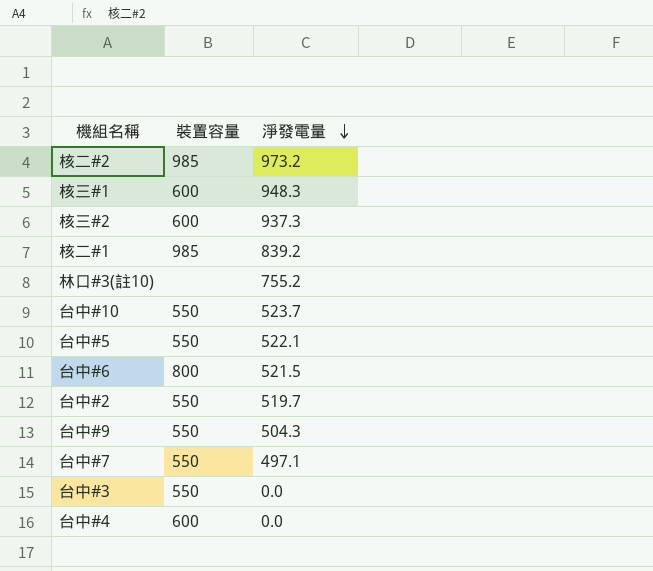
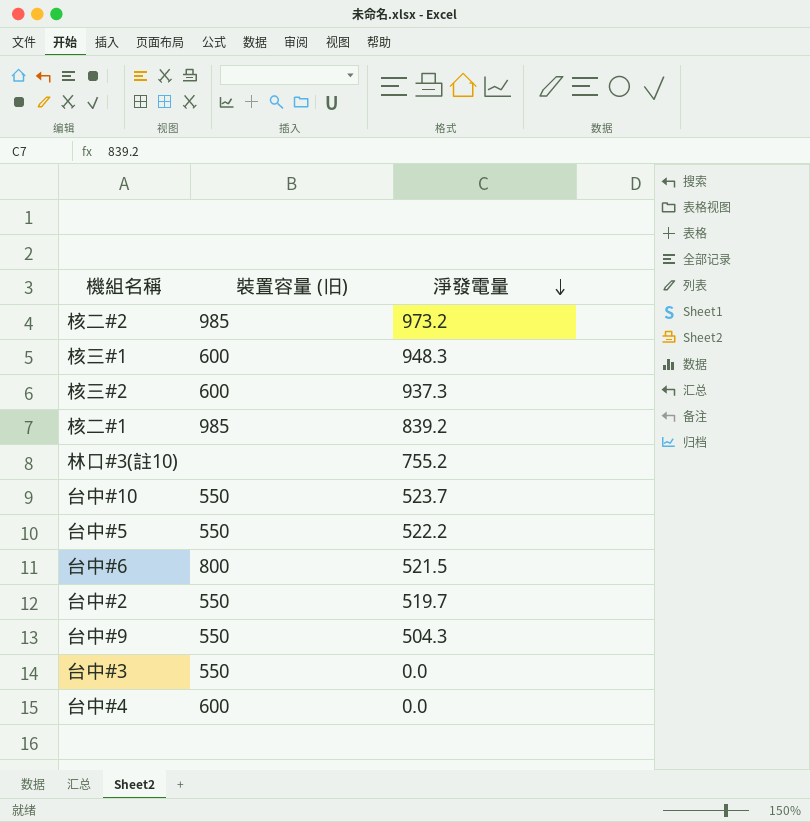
column name: 裝置容量 -> 裝置容量 (旧)
row 台中#7: 550 | 497.1 -> none
台中#5 | 淨發電量: 522.1 -> 522.2

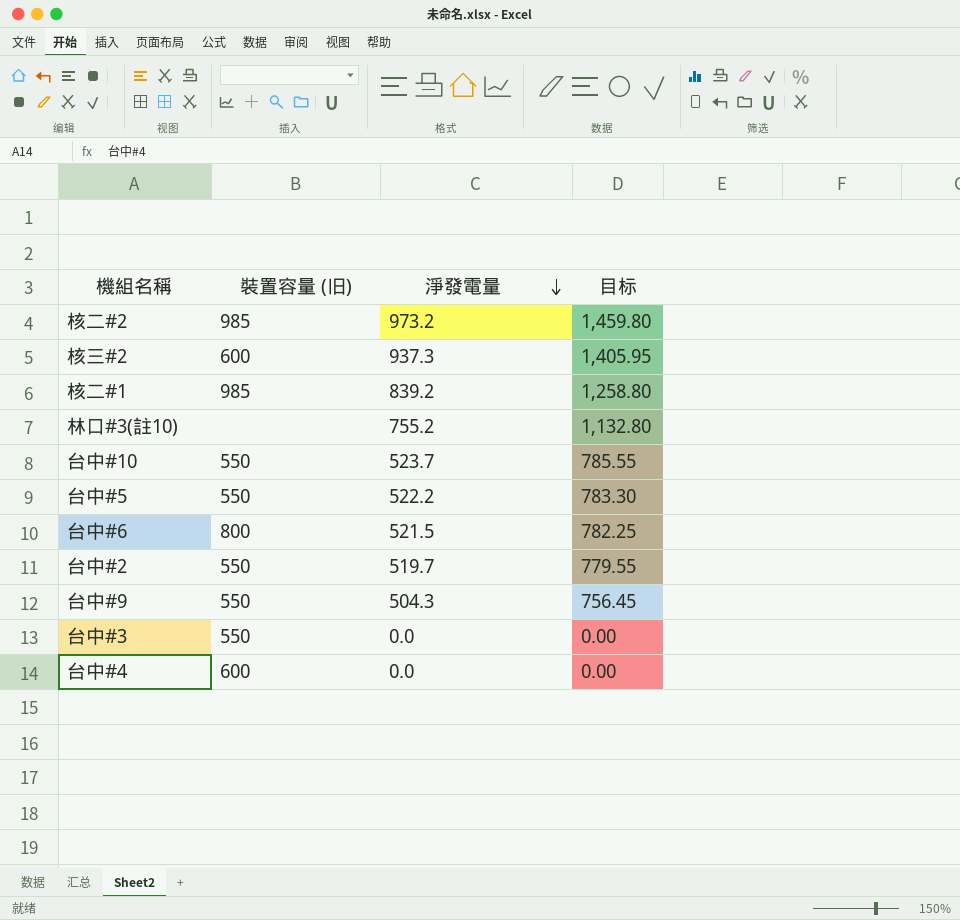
column 目标 | formula: none -> [淨發電量] * 1.5
row 核三#1: 600 | 948.3 -> none

